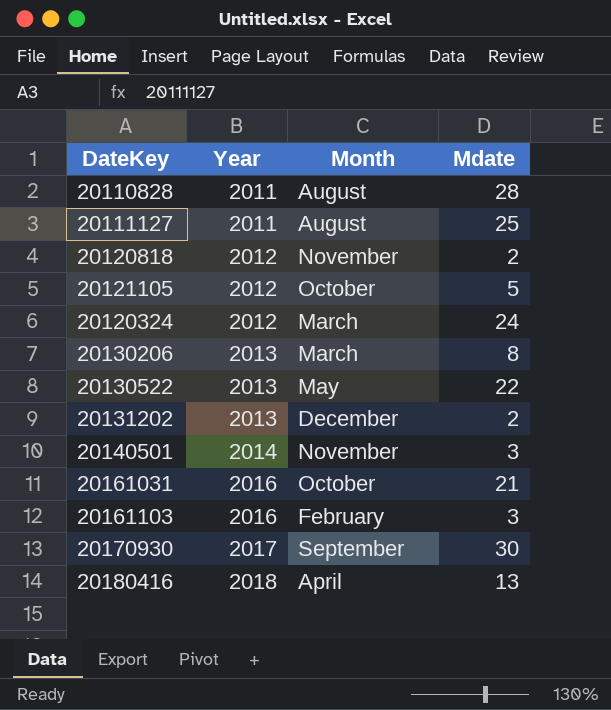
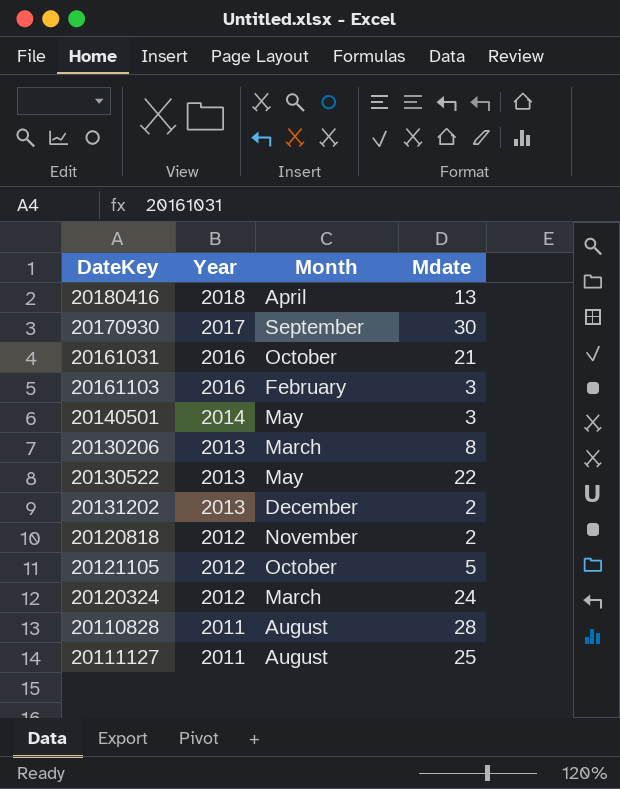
row order: Year ascending -> Year descending
20140501 | Month: November -> May

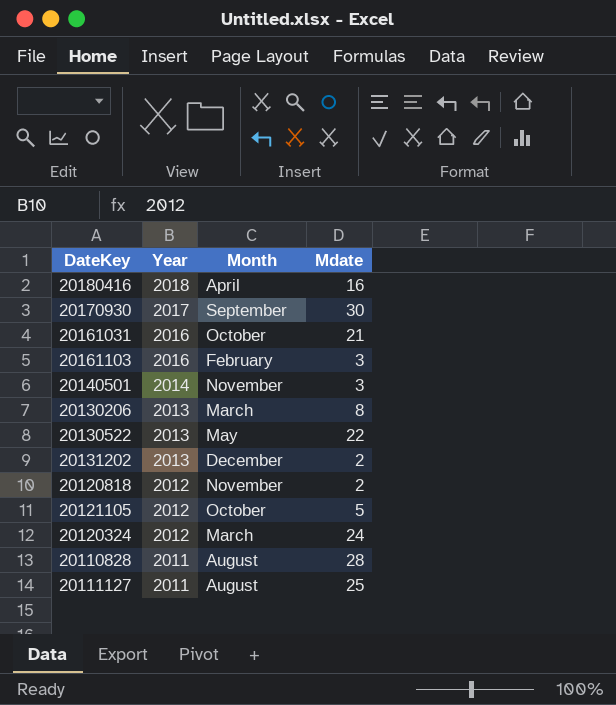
20180416 | Mdate: 13 -> 16
20140501 | Month: May -> November

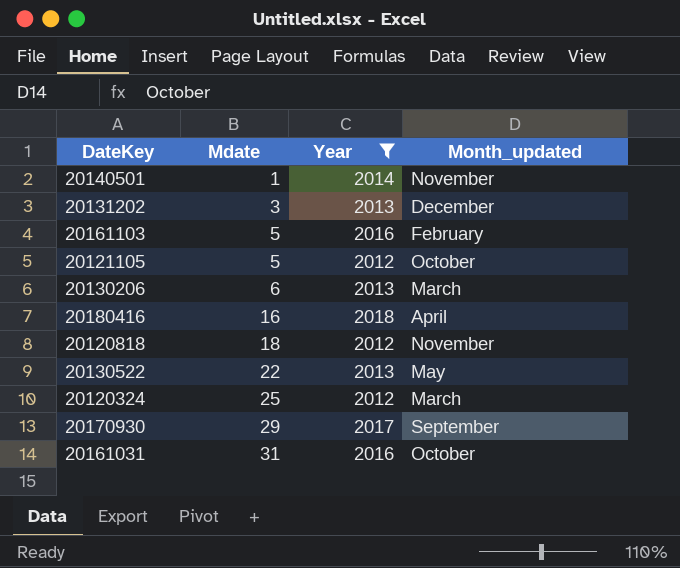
filter: none -> Year != 2011
row order: Year descending -> Mdate ascending
column Mdate | position: 4 -> 2
column name: Month -> Month_updated
20140501 | Mdate: 3 -> 1
20131202 | Mdate: 2 -> 3
20161103 | Mdate: 3 -> 5
20130206 | Mdate: 8 -> 6
20120818 | Mdate: 2 -> 18
20120324 | Mdate: 24 -> 25
20170930 | Mdate: 30 -> 29
20161031 | Mdate: 21 -> 31

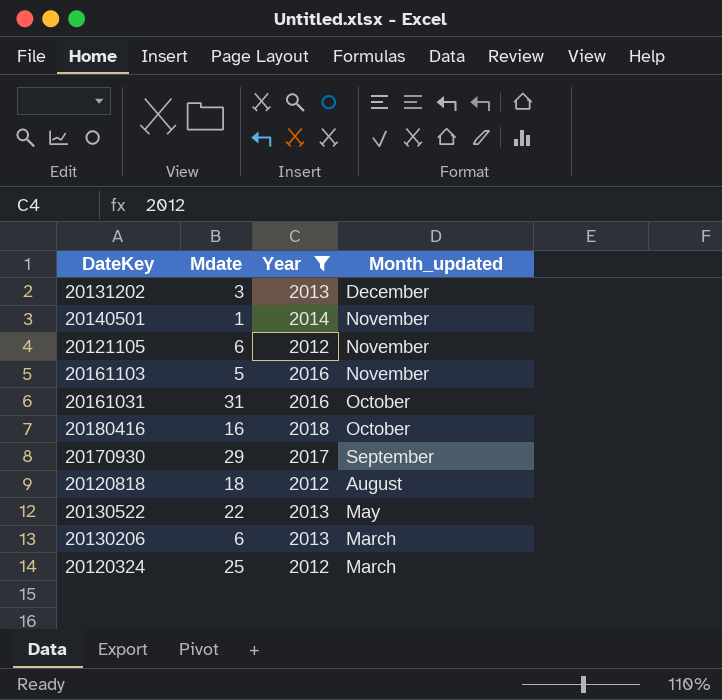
row order: Mdate ascending -> Month_updated descending
20121105 | Mdate: 5 -> 6
20121105 | Month_updated: October -> November
20161103 | Month_updated: February -> November
20180416 | Month_updated: April -> October
20120818 | Month_updated: November -> August

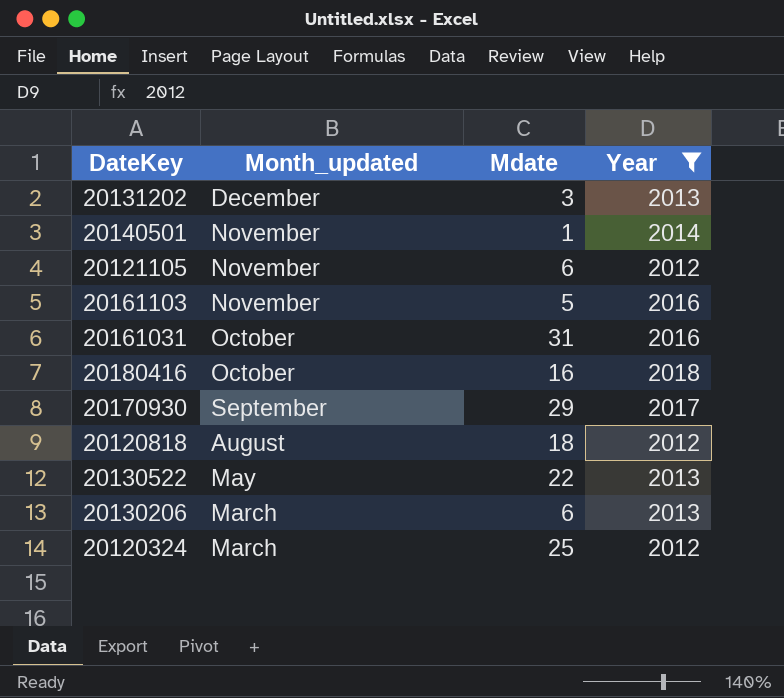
column Month_updated | position: 4 -> 2

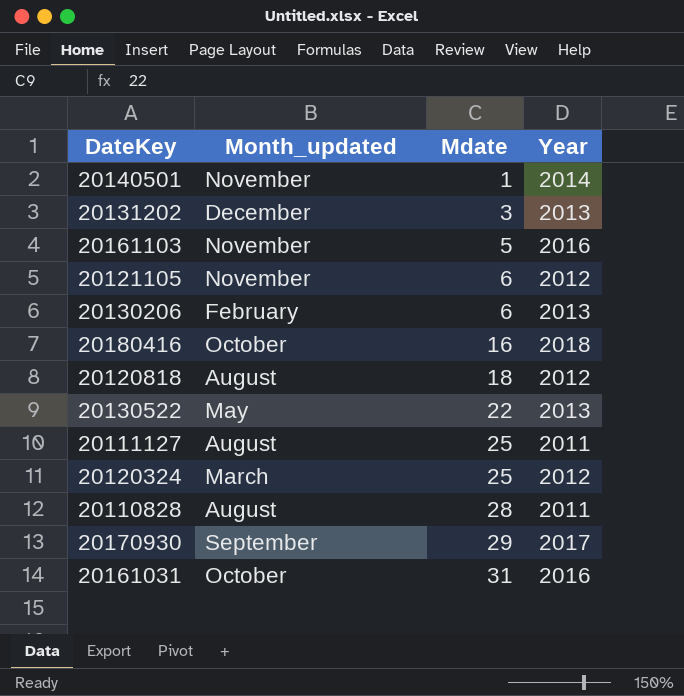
filter: Year != 2011 -> none
row order: Month_updated descending -> Mdate ascending
20130206 | Month_updated: March -> February

